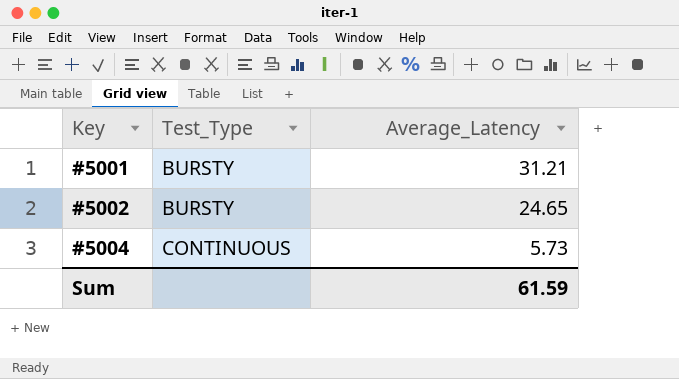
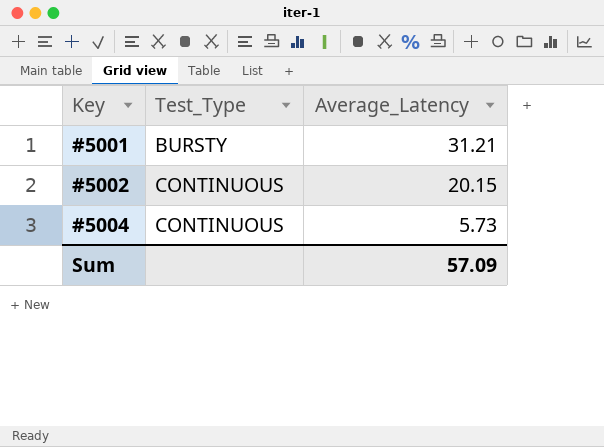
#5002 | Test_Type: BURSTY -> CONTINUOUS
#5002 | Average_Latency: 24.65 -> 20.15
Sum | Average_Latency: 61.59 -> 57.09

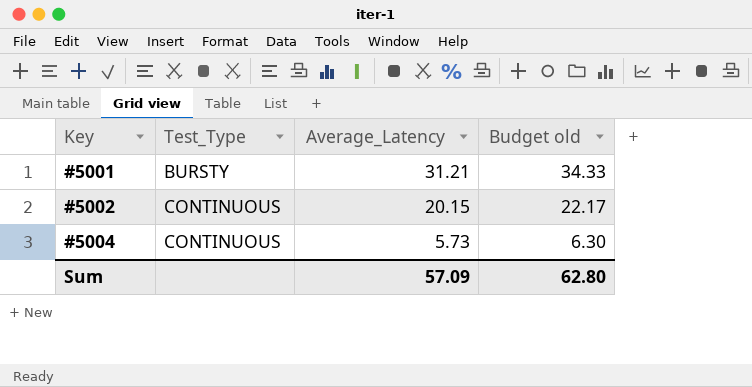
column Budget old | formula: none -> [Average_Latency] * 1.1

